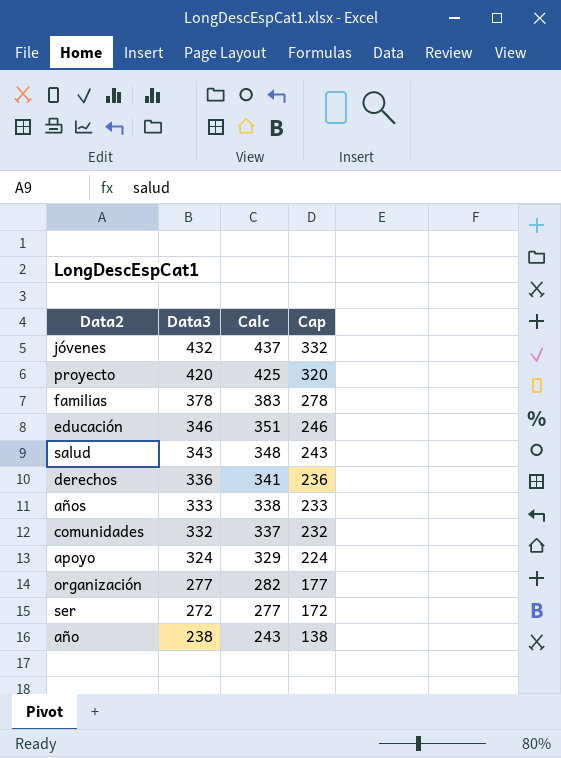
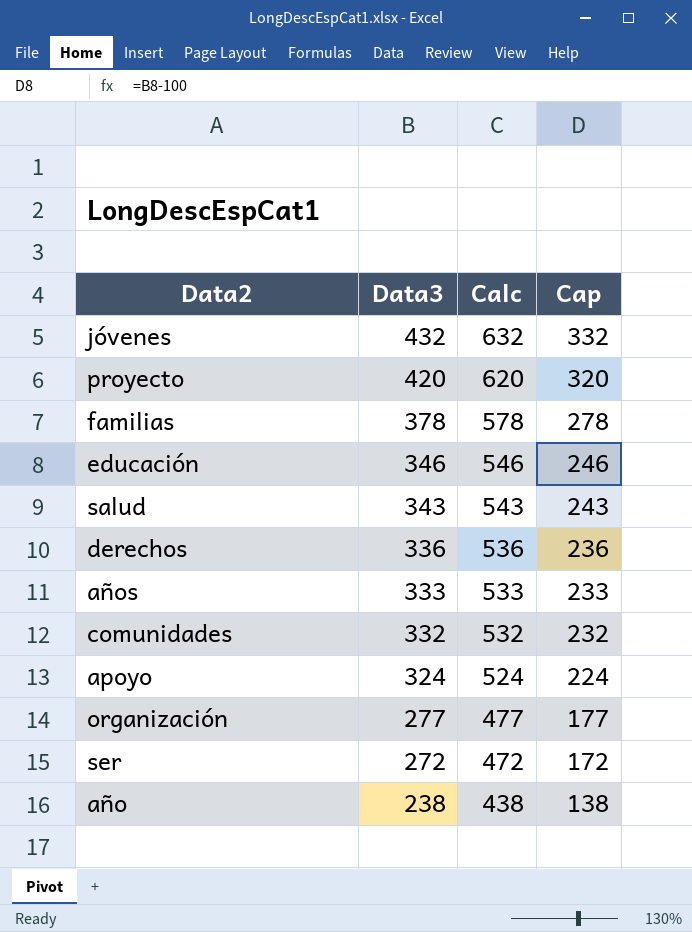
column Calc | formula: [Data3] + 5 -> [Data3] + 200

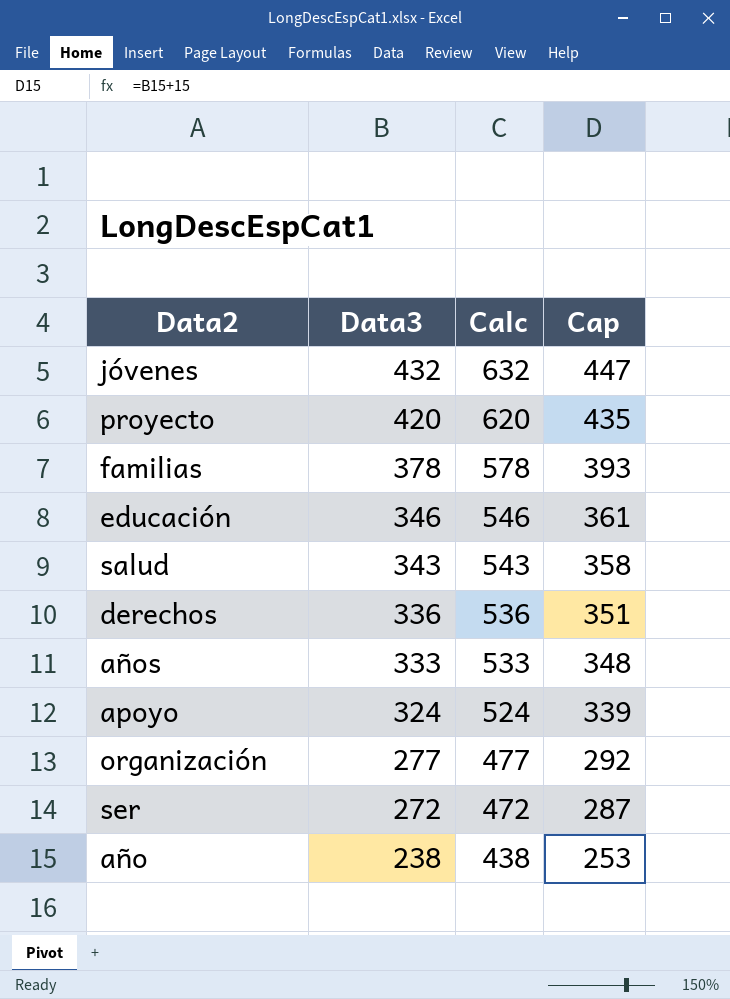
column Cap | formula: [Data3] - 100 -> [Data3] + 15
row comunidades: 332 | 532 | 232 -> none

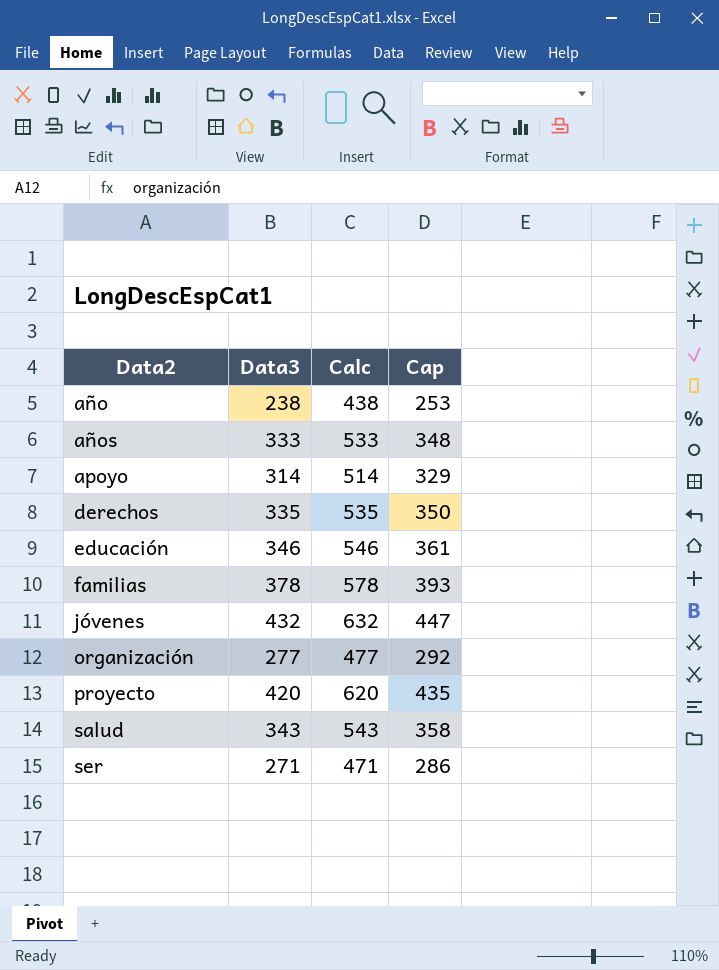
row order: Data3 descending -> Data2 ascending
apoyo | Data3: 324 -> 314
apoyo | Calc: 524 -> 514
apoyo | Cap: 339 -> 329
derechos | Data3: 336 -> 335
derechos | Calc: 536 -> 535
derechos | Cap: 351 -> 350
ser | Data3: 272 -> 271
ser | Calc: 472 -> 471
ser | Cap: 287 -> 286

